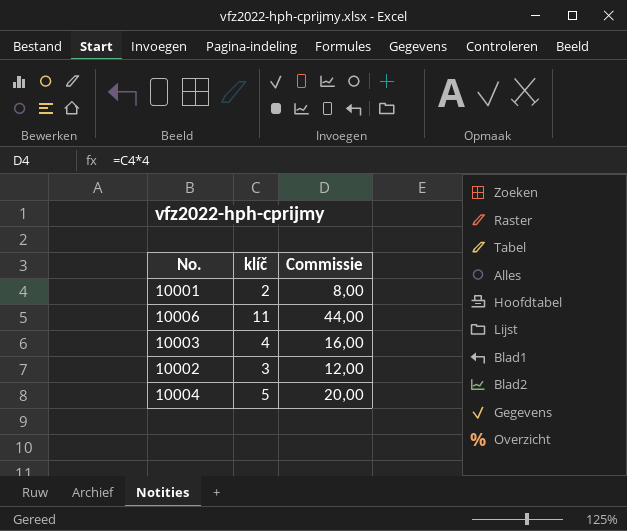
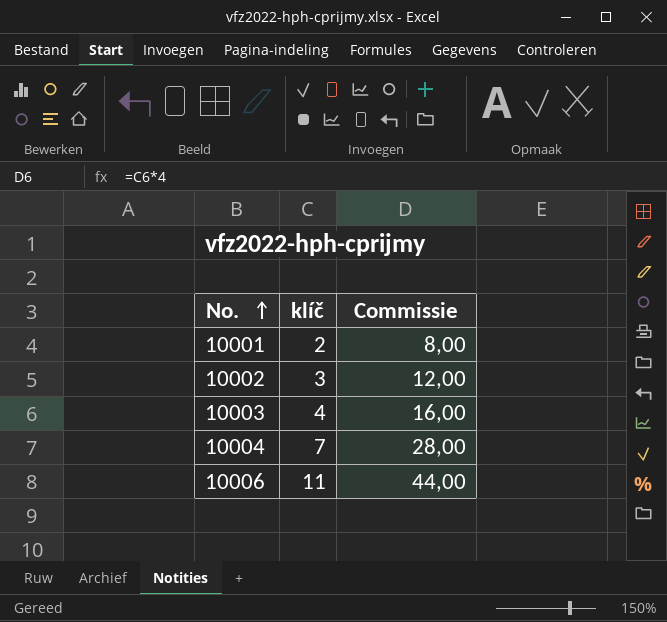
row order: none -> No. ascending
10004 | klíč: 5 -> 7
10004 | Commissie: 20,00 -> 28,00

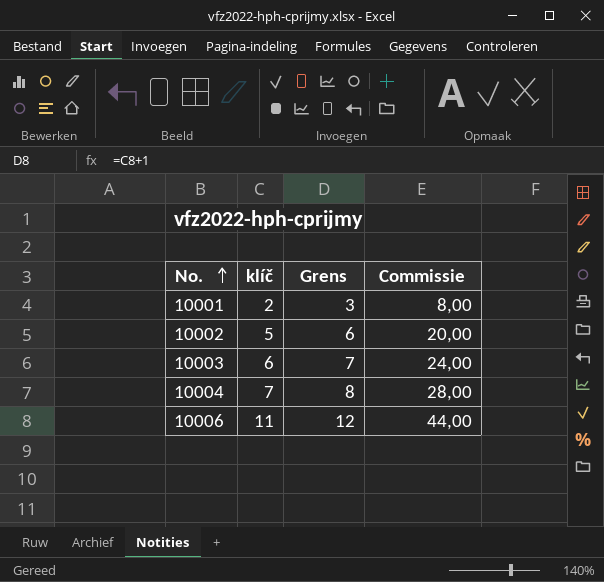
column Grens | formula: none -> [klíč] + 1
10002 | klíč: 3 -> 5
10002 | Commissie: 12,00 -> 20,00
10003 | klíč: 4 -> 6
10003 | Commissie: 16,00 -> 24,00

